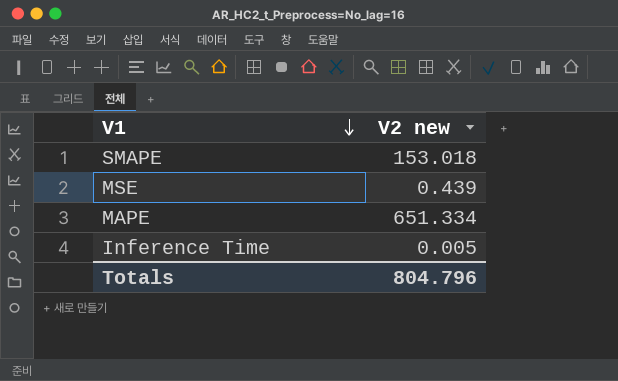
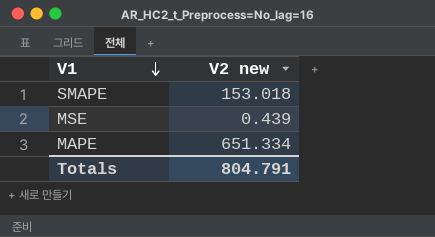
row Inference Time: 0.005 -> none
Totals | V2 new: 804.796 -> 804.791

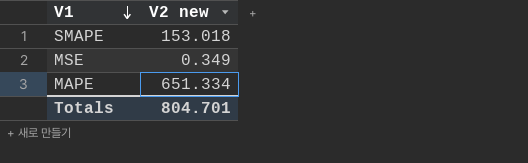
MSE | V2 new: 0.439 -> 0.349
Totals | V2 new: 804.791 -> 804.701

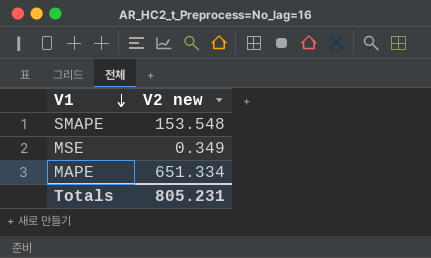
SMAPE | V2 new: 153.018 -> 153.548
Totals | V2 new: 804.701 -> 805.231

